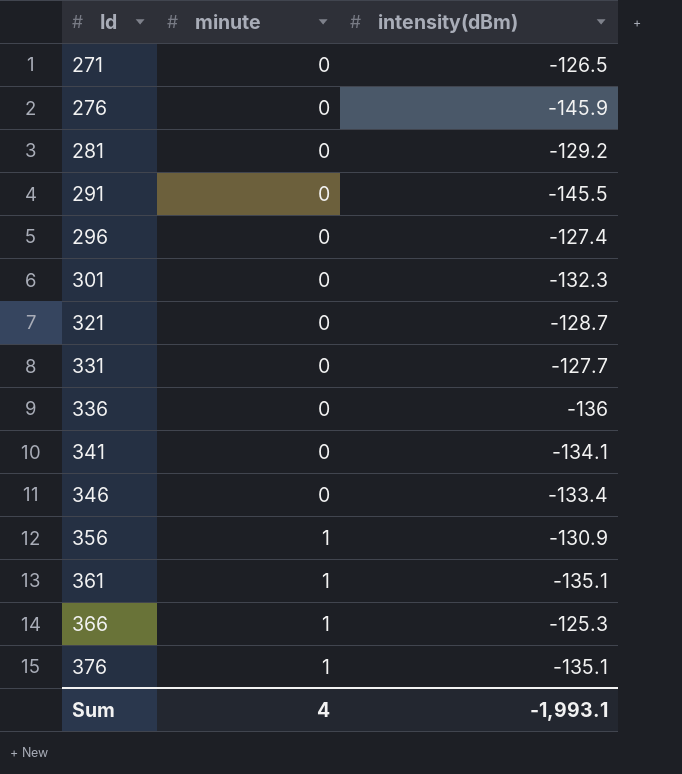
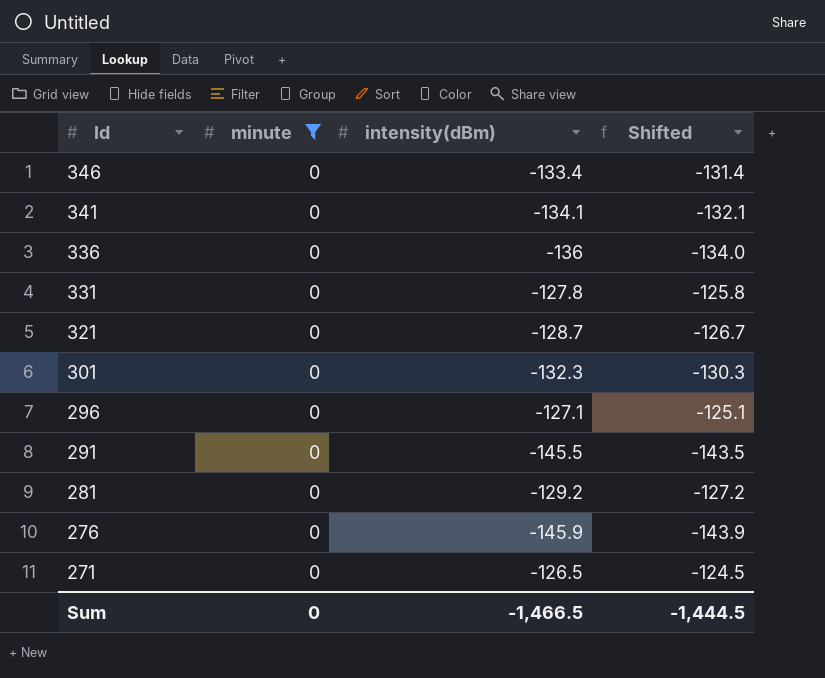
filter: none -> minute = 0
row order: Id ascending -> Id descending
column Shifted | formula: none -> [intensity(dBm)] + 2
331 | intensity(dBm): -127.7 -> -127.8
296 | intensity(dBm): -127.4 -> -127.1
Sum | minute: 4 -> 0
Sum | intensity(dBm): -1,993.1 -> -1,466.5

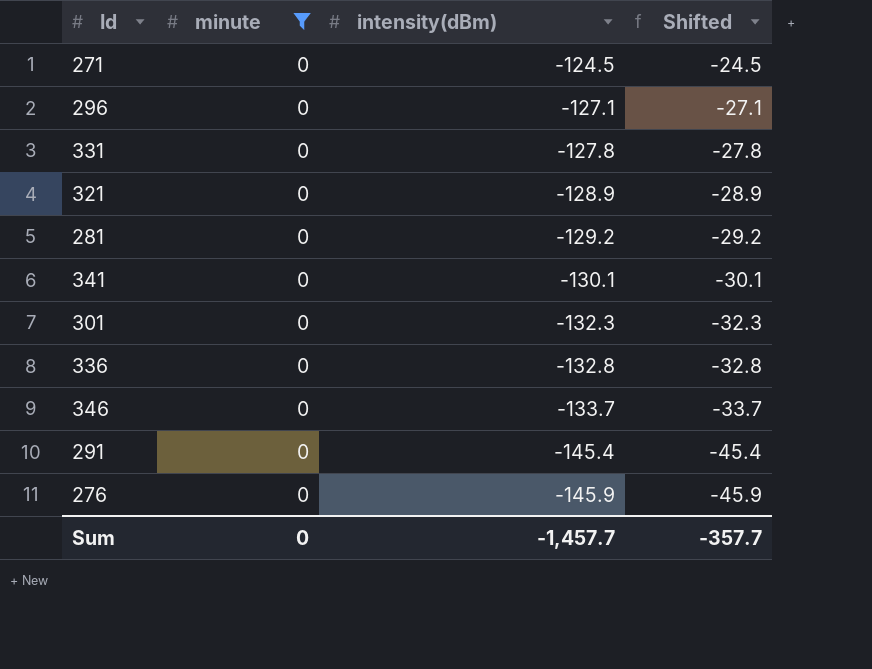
row order: Id descending -> intensity(dBm) descending
column Shifted | formula: [intensity(dBm)] + 2 -> [intensity(dBm)] + 100
271 | intensity(dBm): -126.5 -> -124.5
321 | intensity(dBm): -128.7 -> -128.9
341 | intensity(dBm): -134.1 -> -130.1
336 | intensity(dBm): -136 -> -132.8
346 | intensity(dBm): -133.4 -> -133.7
291 | intensity(dBm): -145.5 -> -145.4
Sum | intensity(dBm): -1,466.5 -> -1,457.7
Sum | Shifted: -1,444.5 -> -357.7

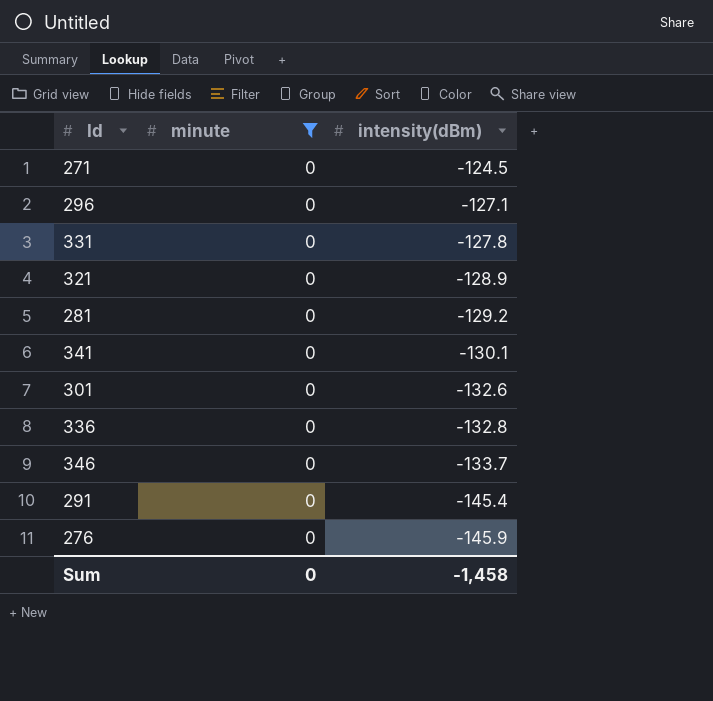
column Shifted | formula: [intensity(dBm)] + 100 -> none
301 | intensity(dBm): -132.3 -> -132.6
Sum | intensity(dBm): -1,457.7 -> -1,458

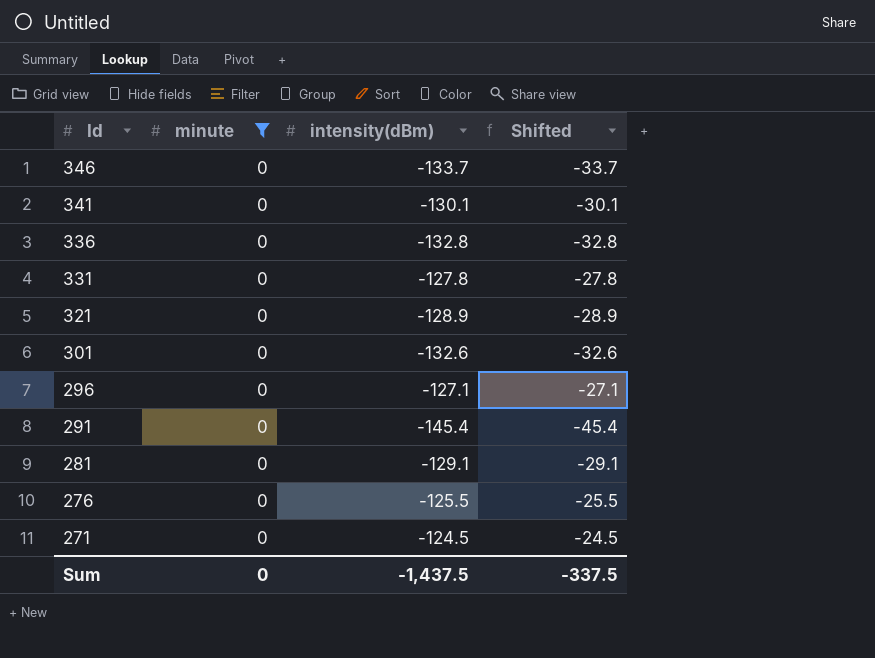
row order: intensity(dBm) descending -> Id descending
column Shifted | formula: none -> [intensity(dBm)] + 100
281 | intensity(dBm): -129.2 -> -129.1
276 | intensity(dBm): -145.9 -> -125.5
Sum | intensity(dBm): -1,458 -> -1,437.5

